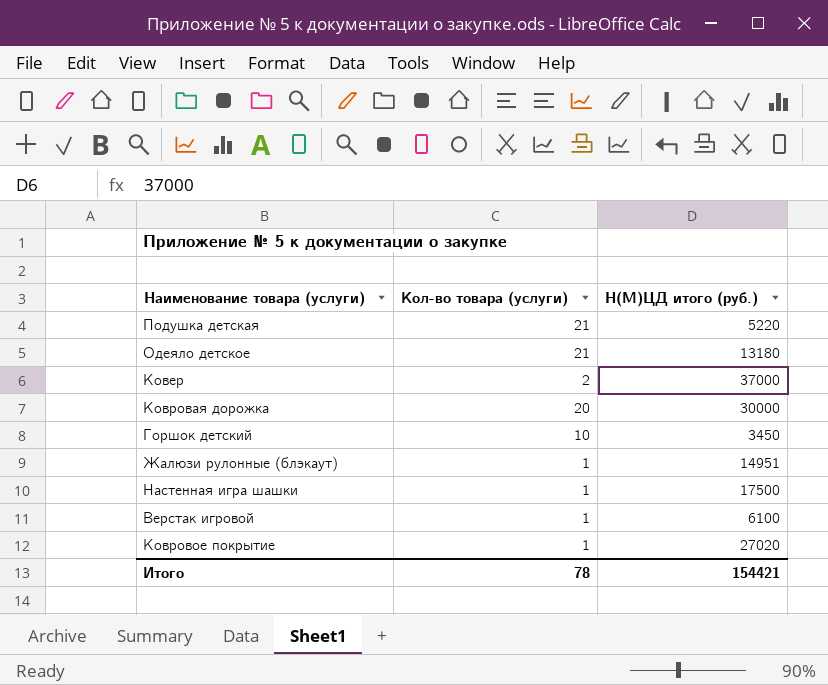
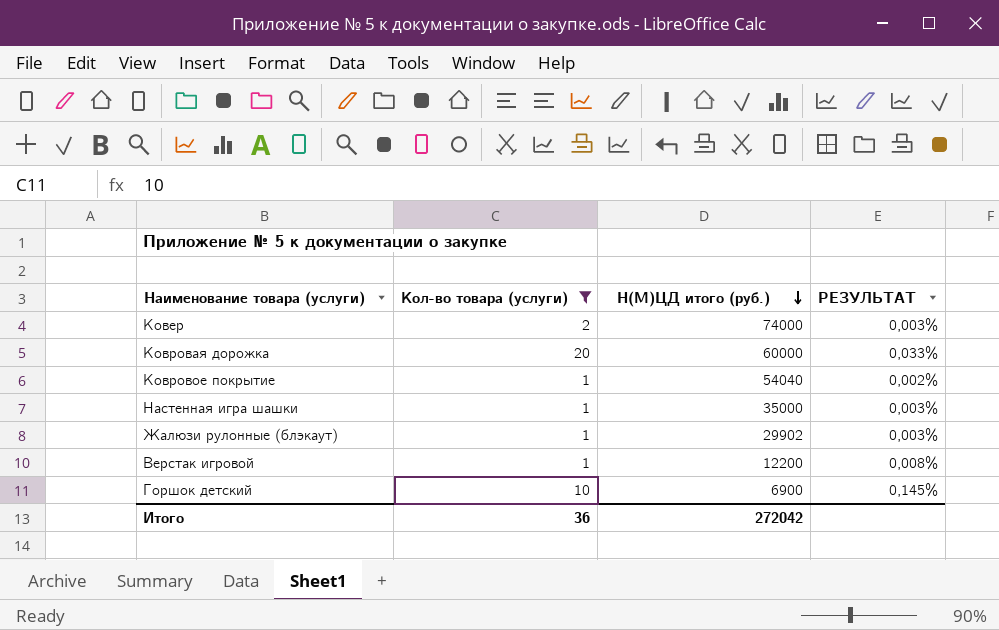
filter: none -> Кол-во товара (услуги) != 21
row order: none -> Н(М)ЦД итого (руб.) descending
column РЕЗУЛЬТАТ | formula: none -> [Кол-во товара (услуги)] / [Н(М)ЦД итого (руб.)]
Ковер | Н(М)ЦД итого (руб.): 37000 -> 74000
Ковровая дорожка | Н(М)ЦД итого (руб.): 30000 -> 60000
Ковровое покрытие | Н(М)ЦД итого (руб.): 27020 -> 54040
Настенная игра шашки | Н(М)ЦД итого (руб.): 17500 -> 35000
Жалюзи рулонные (блэкаут) | Н(М)ЦД итого (руб.): 14951 -> 29902
Верстак игровой | Н(М)ЦД итого (руб.): 6100 -> 12200
Горшок детский | Н(М)ЦД итого (руб.): 3450 -> 6900
Итого | Кол-во товара (услуги): 78 -> 36
Итого | Н(М)ЦД итого (руб.): 154421 -> 272042

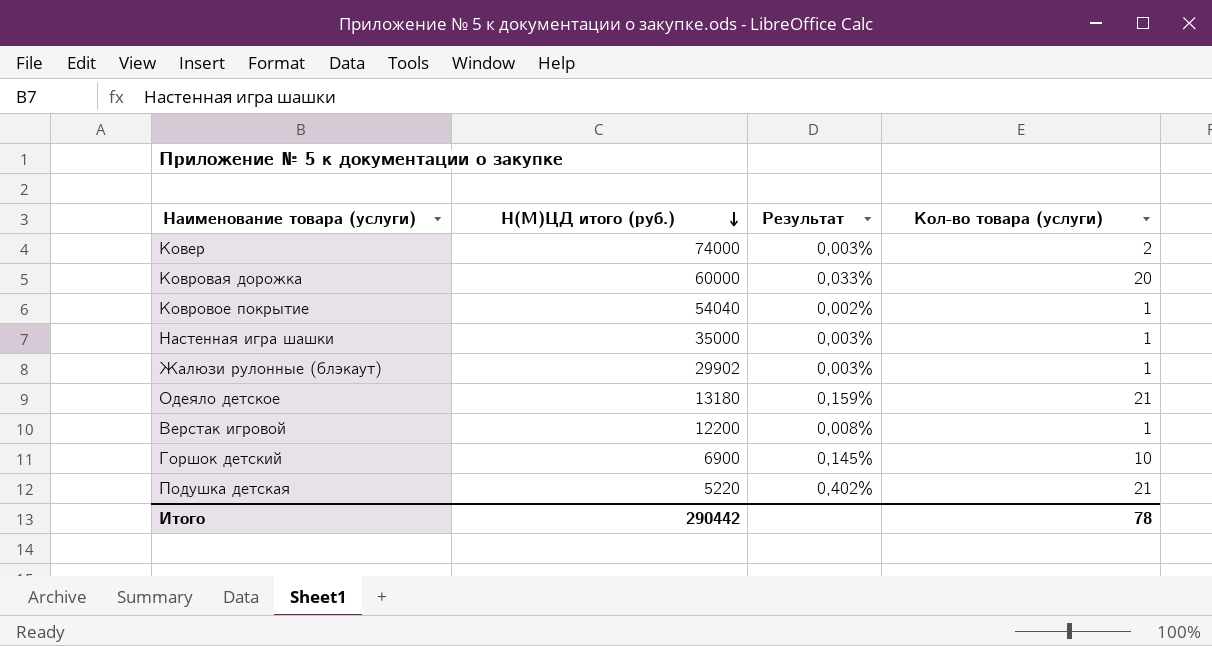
filter: Кол-во товара (услуги) != 21 -> none
column name: РЕЗУЛЬТАТ -> Результат
column Кол-во товара (услуги) | position: 2 -> 4
Итого | Н(М)ЦД итого (руб.): 272042 -> 290442
Итого | Кол-во товара (услуги): 36 -> 78

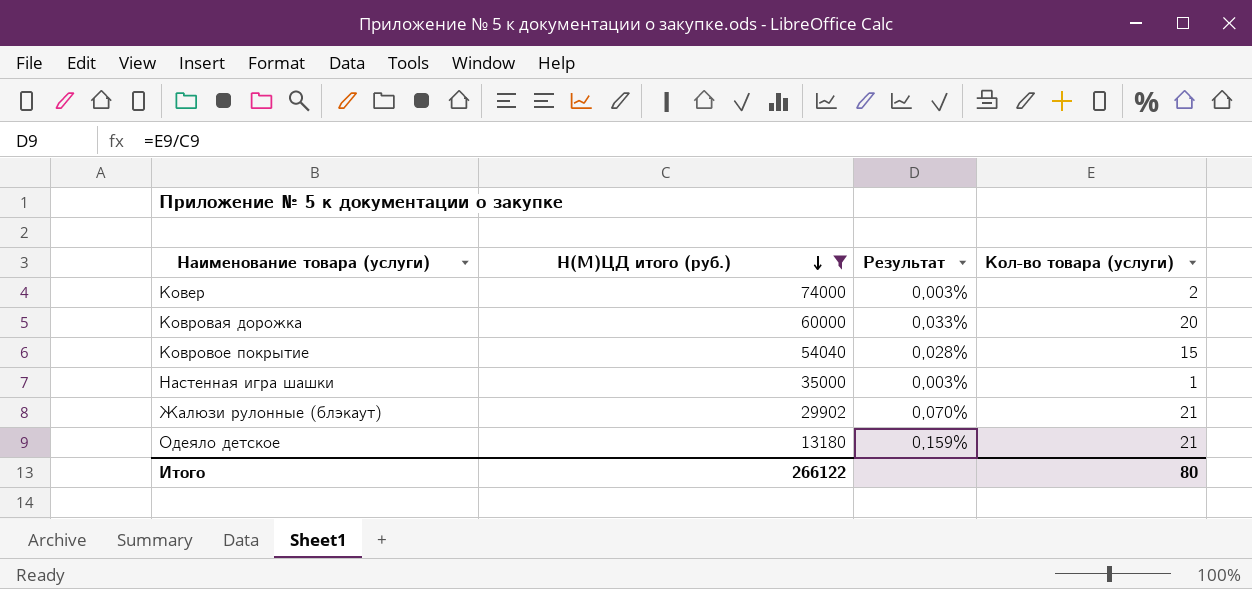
filter: none -> Н(М)ЦД итого (руб.) >= 13180
Ковровое покрытие | Результат: 0,002% -> 0,028%
Ковровое покрытие | Кол-во товара (услуги): 1 -> 15
Жалюзи рулонные (блэкаут) | Результат: 0,003% -> 0,070%
Жалюзи рулонные (блэкаут) | Кол-во товара (услуги): 1 -> 21
Итого | Н(М)ЦД итого (руб.): 290442 -> 266122
Итого | Кол-во товара (услуги): 78 -> 80

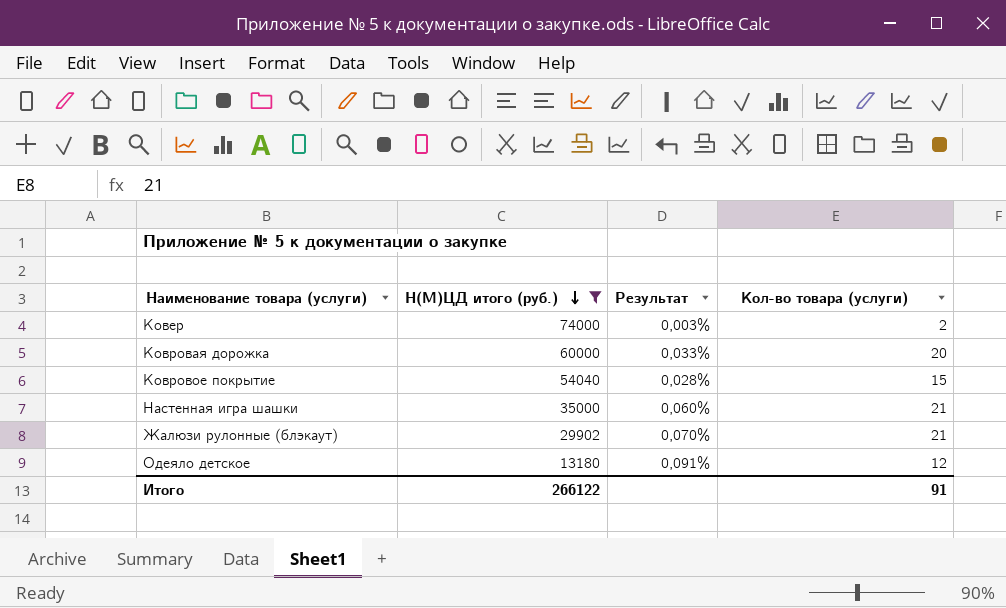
Настенная игра шашки | Результат: 0,003% -> 0,060%
Настенная игра шашки | Кол-во товара (услуги): 1 -> 21
Одеяло детское | Результат: 0,159% -> 0,091%
Одеяло детское | Кол-во товара (услуги): 21 -> 12
Итого | Кол-во товара (услуги): 80 -> 91

